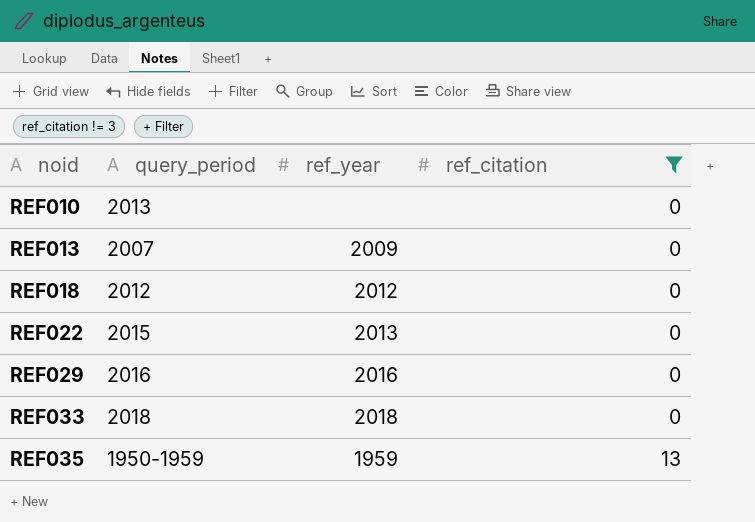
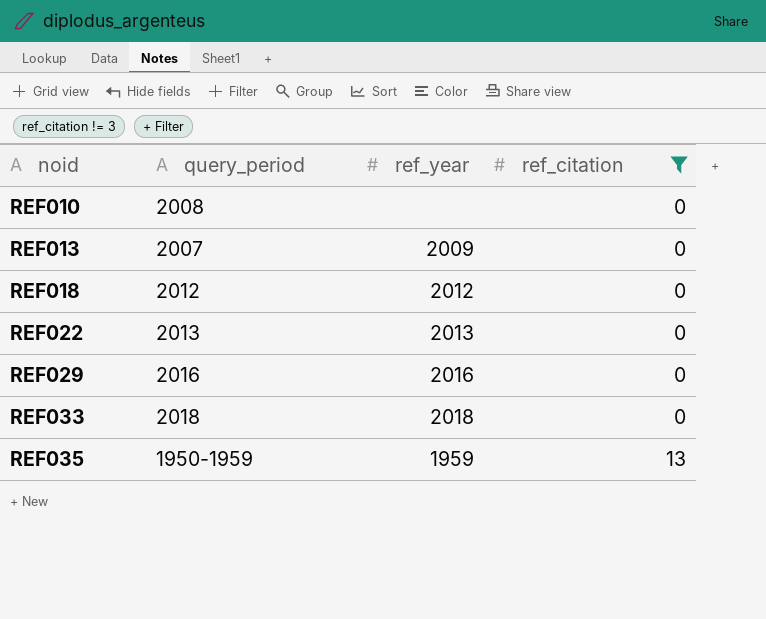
REF010 | query_period: 2013 -> 2008
REF022 | query_period: 2015 -> 2013

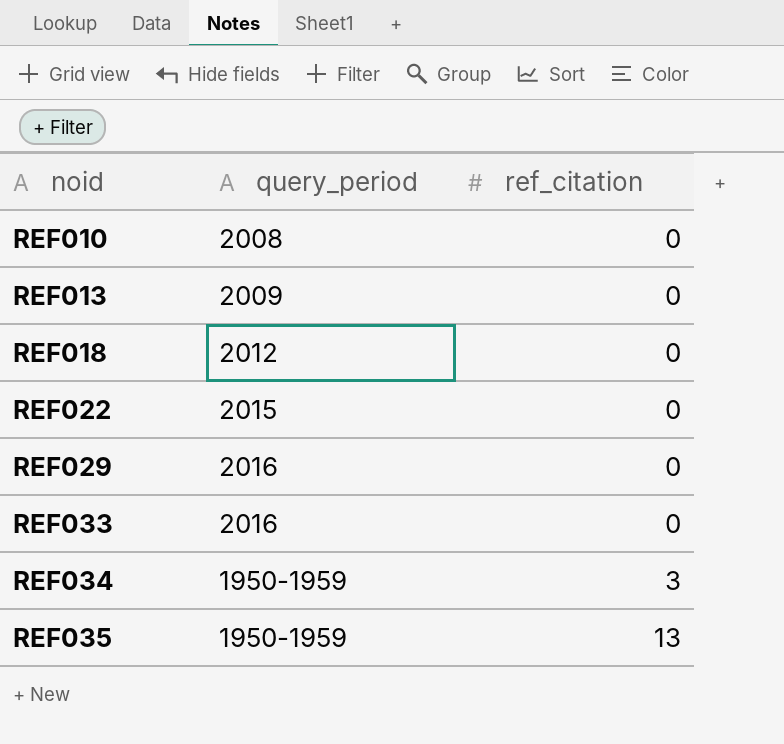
filter: ref_citation != 3 -> none
column ref_year | position: 3 -> none
REF013 | query_period: 2007 -> 2009
REF022 | query_period: 2013 -> 2015
REF033 | query_period: 2018 -> 2016

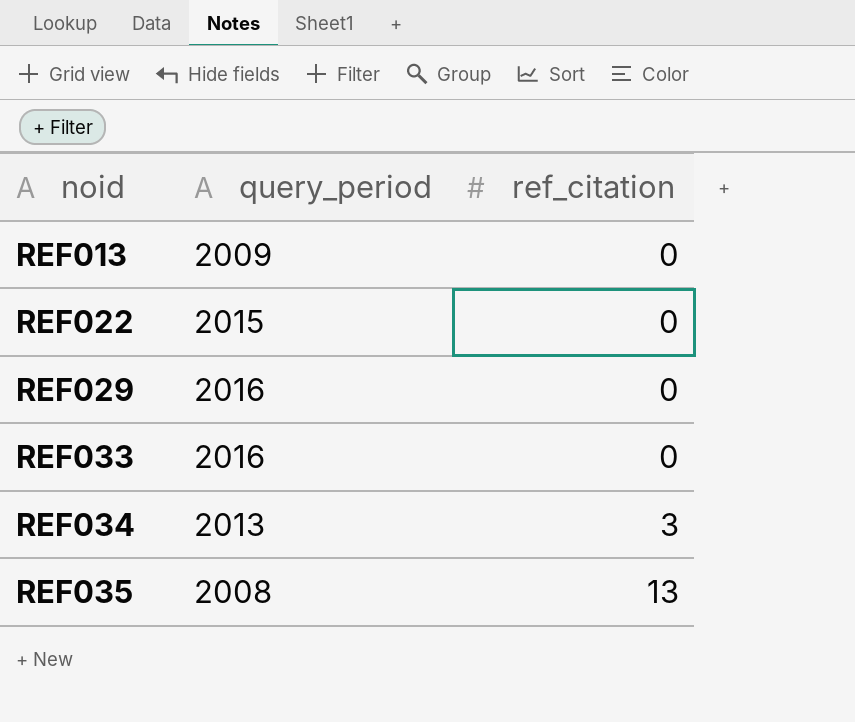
row REF010: 2008 | 0 -> none
row REF018: 2012 | 0 -> none
REF034 | query_period: 1950-1959 -> 2013
REF035 | query_period: 1950-1959 -> 2008

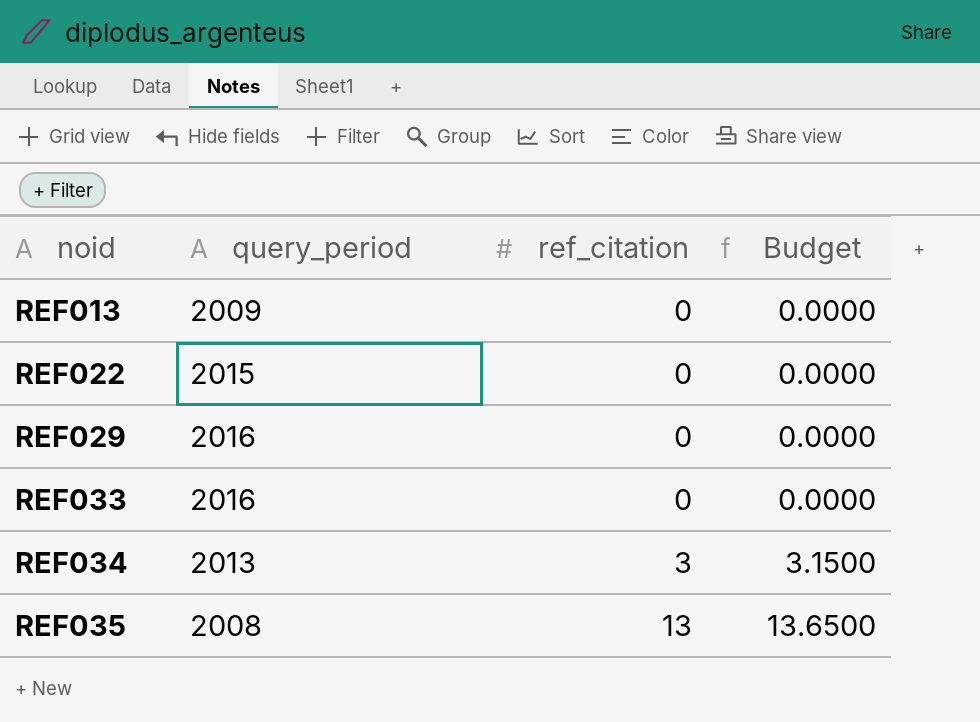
column Budget | formula: none -> [ref_citation] * 1.05

